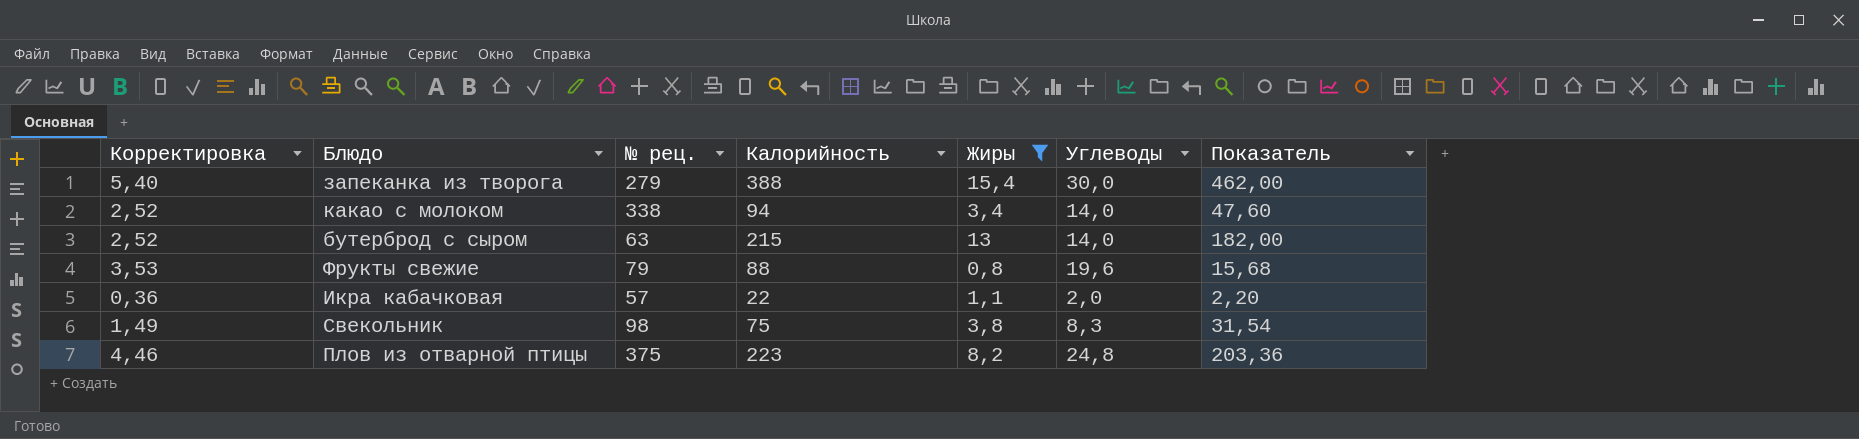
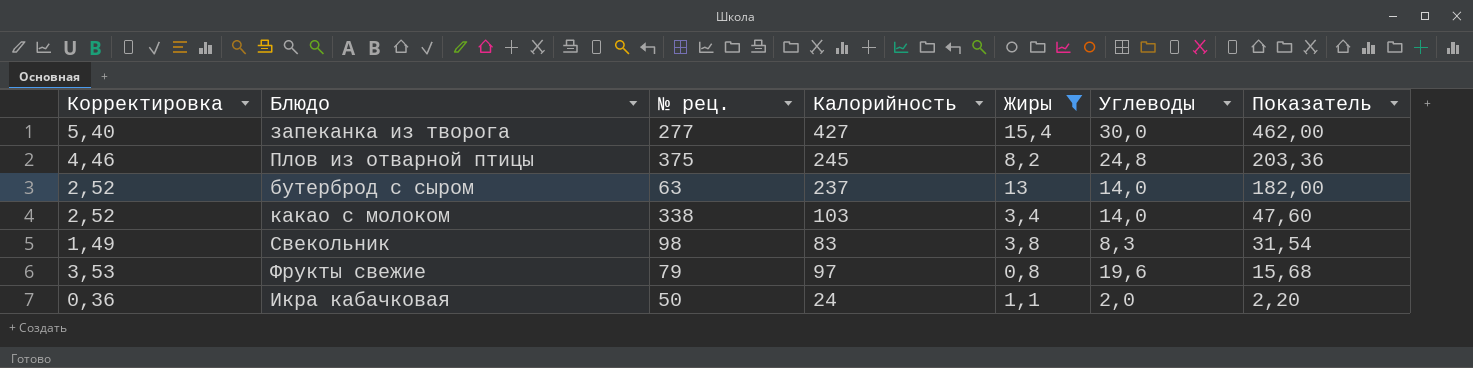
row order: none -> Показатель descending
запеканка из творога | № рец.: 279 -> 277
запеканка из творога | Калорийность: 388 -> 427
Плов из отварной птицы | Калорийность: 223 -> 245
бутерброд с сыром | Калорийность: 215 -> 237
какао с молоком | Калорийность: 94 -> 103
Свекольник | Калорийность: 75 -> 83
Фрукты свежие | Калорийность: 88 -> 97
Икра кабачковая | № рец.: 57 -> 50
Икра кабачковая | Калорийность: 22 -> 24

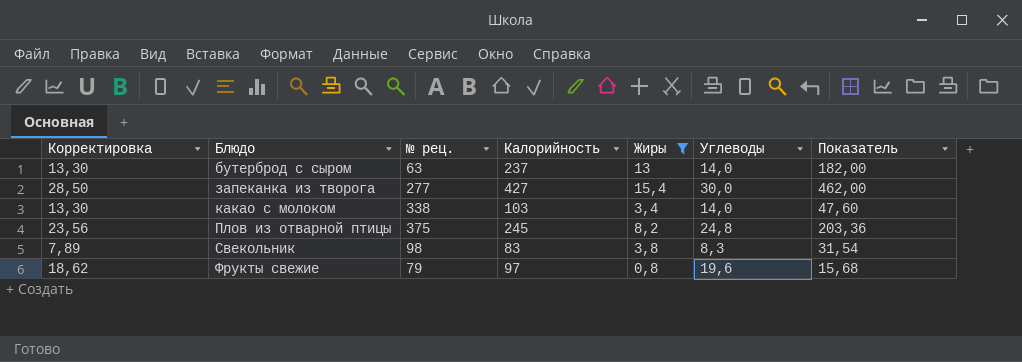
row order: Показатель descending -> Блюдо ascending
column Корректировка | formula: [Углеводы] * 0,18 -> [Углеводы] * 0,95
row Икра кабачковая: 0,36 | 50 | 24 | 1,1 | 2,0 | 2,20 -> none

